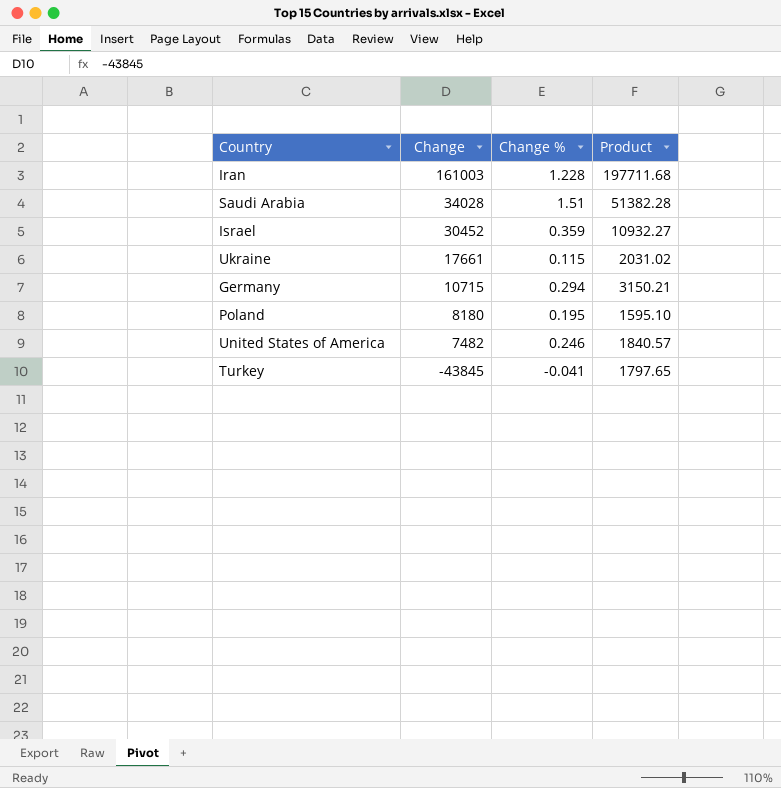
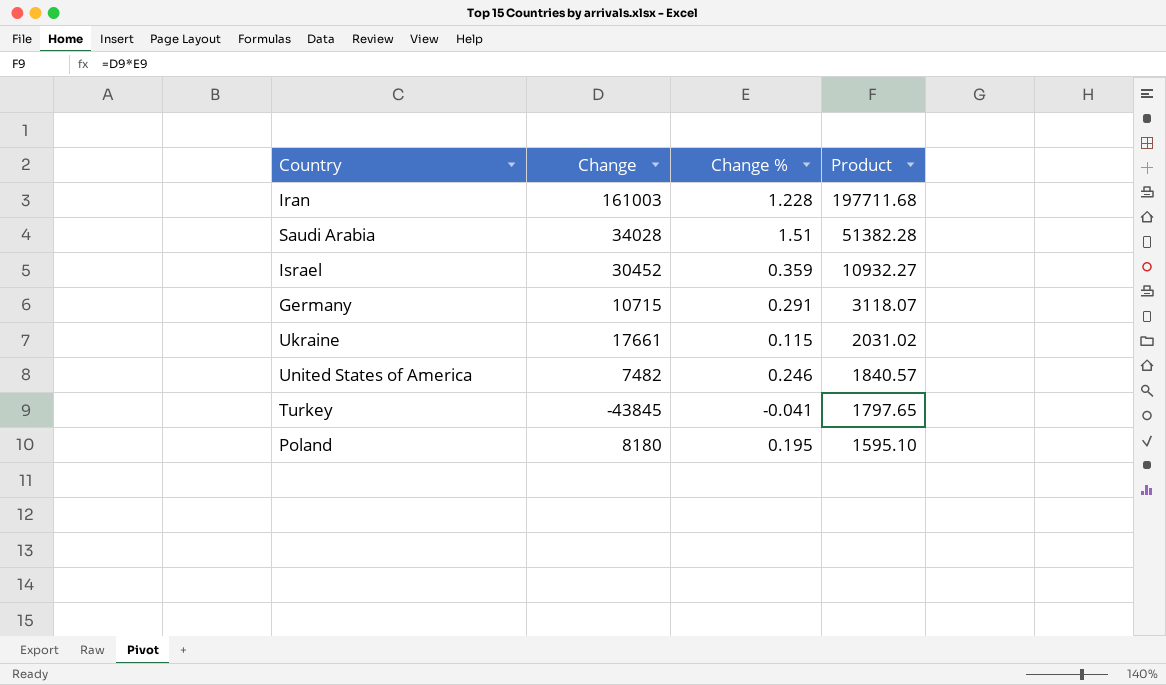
row order: Change descending -> Product descending
Germany | Change %: 0.294 -> 0.291
Germany | Product: 3150.21 -> 3118.07

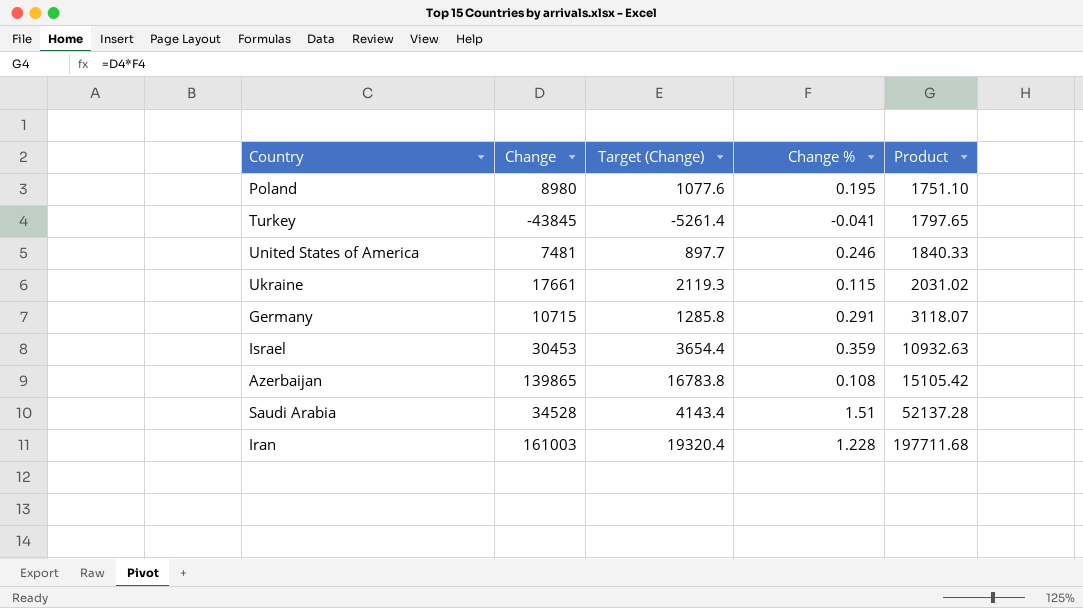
row order: Product descending -> Product ascending
column Target (Change) | formula: none -> [Change] * 0.12
Poland | Change: 8180 -> 8980
Poland | Product: 1595.10 -> 1751.10
United States of America | Change: 7482 -> 7481
United States of America | Product: 1840.57 -> 1840.33
Israel | Change: 30452 -> 30453
Israel | Product: 10932.27 -> 10932.63
row Azerbaijan: none -> 139865 | 16783.8 | 0.108 | 15105.42
Saudi Arabia | Change: 34028 -> 34528
Saudi Arabia | Product: 51382.28 -> 52137.28

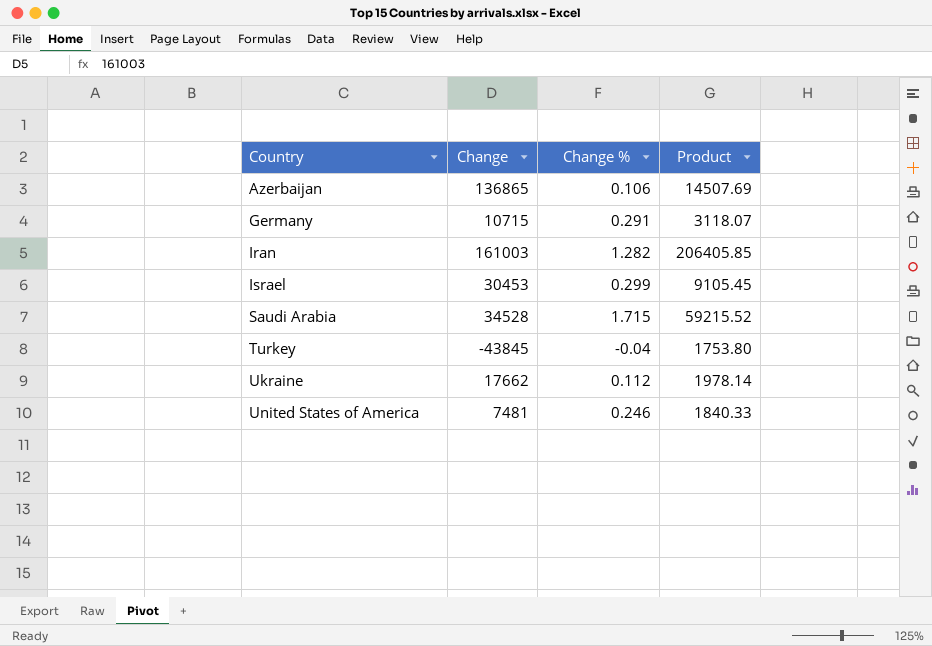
row order: Product ascending -> Country ascending
column Target (Change) | formula: [Change] * 0.12 -> none
row Poland: 8980 | 1077.6 | 0.195 | 1751.10 -> none
Azerbaijan | Change: 139865 -> 136865
Azerbaijan | Change %: 0.108 -> 0.106
Azerbaijan | Product: 15105.42 -> 14507.69
Iran | Change %: 1.228 -> 1.282
Iran | Product: 197711.68 -> 206405.85
Israel | Change %: 0.359 -> 0.299
Israel | Product: 10932.63 -> 9105.45
Saudi Arabia | Change %: 1.51 -> 1.715
Saudi Arabia | Product: 52137.28 -> 59215.52
Turkey | Change %: -0.041 -> -0.04
Turkey | Product: 1797.65 -> 1753.80
Ukraine | Change: 17661 -> 17662
Ukraine | Change %: 0.115 -> 0.112
Ukraine | Product: 2031.02 -> 1978.14

